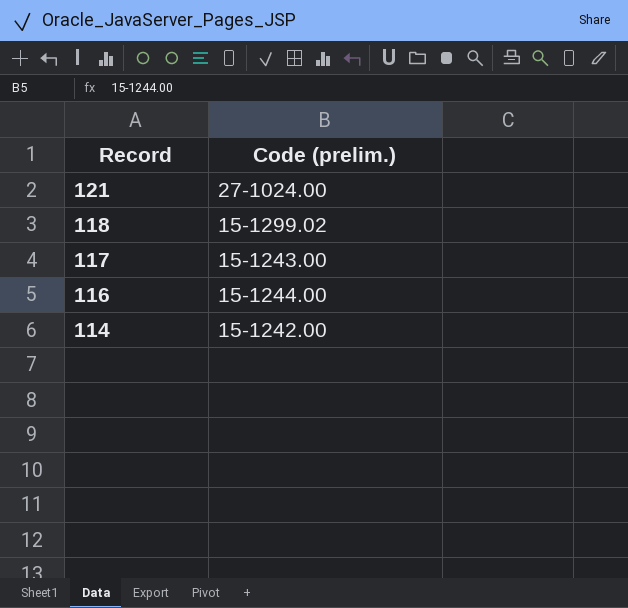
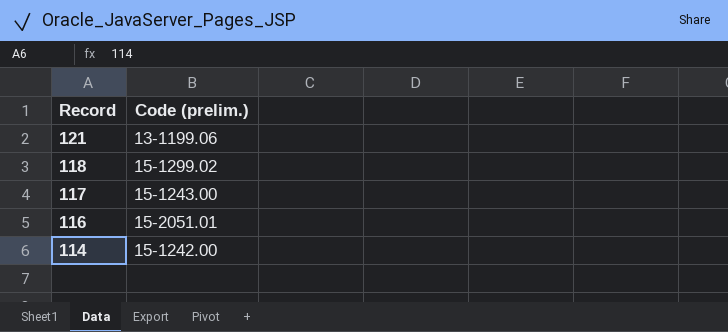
121 | Code (prelim.): 27-1024.00 -> 13-1199.06
116 | Code (prelim.): 15-1244.00 -> 15-2051.01

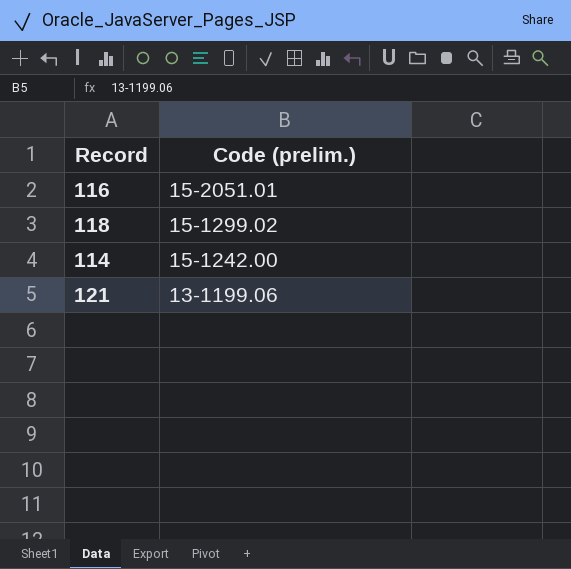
row order: Record descending -> Code (prelim.) descending
row 117: 15-1243.00 -> none

